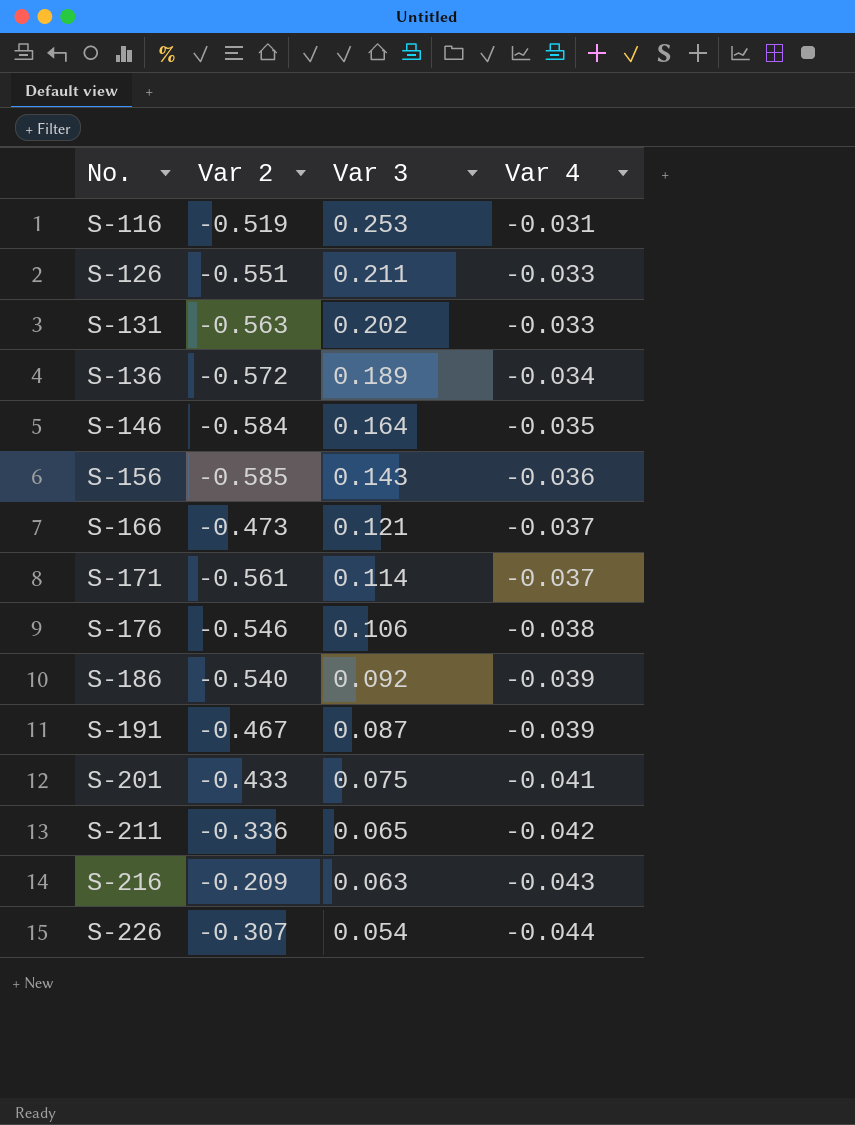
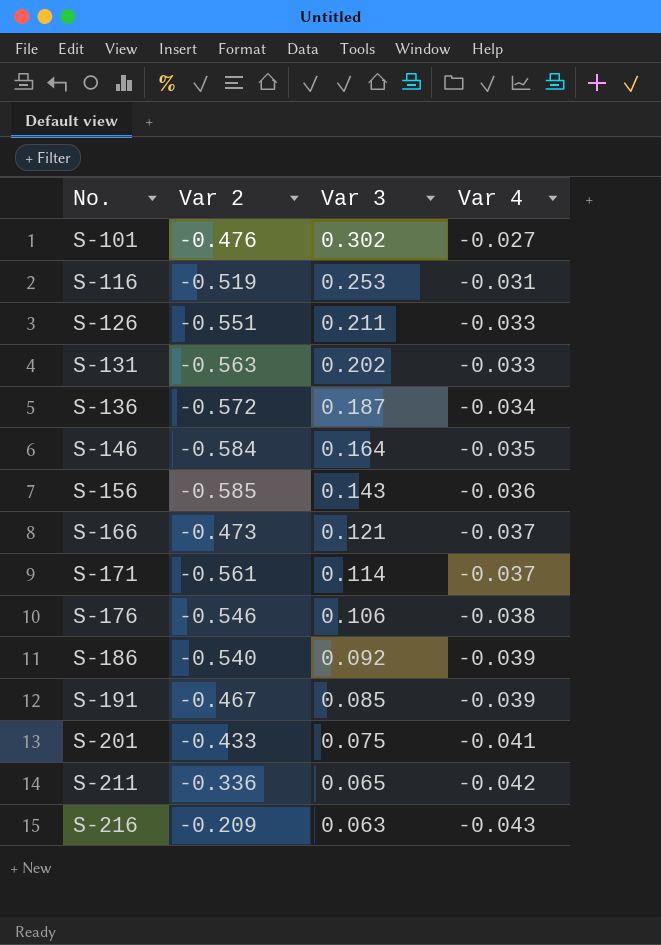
row S-226: -0.307 | 0.054 | -0.044 -> none
row S-101: none -> -0.476 | 0.302 | -0.027
S-136 | Var 3: 0.189 -> 0.187
S-191 | Var 3: 0.087 -> 0.085

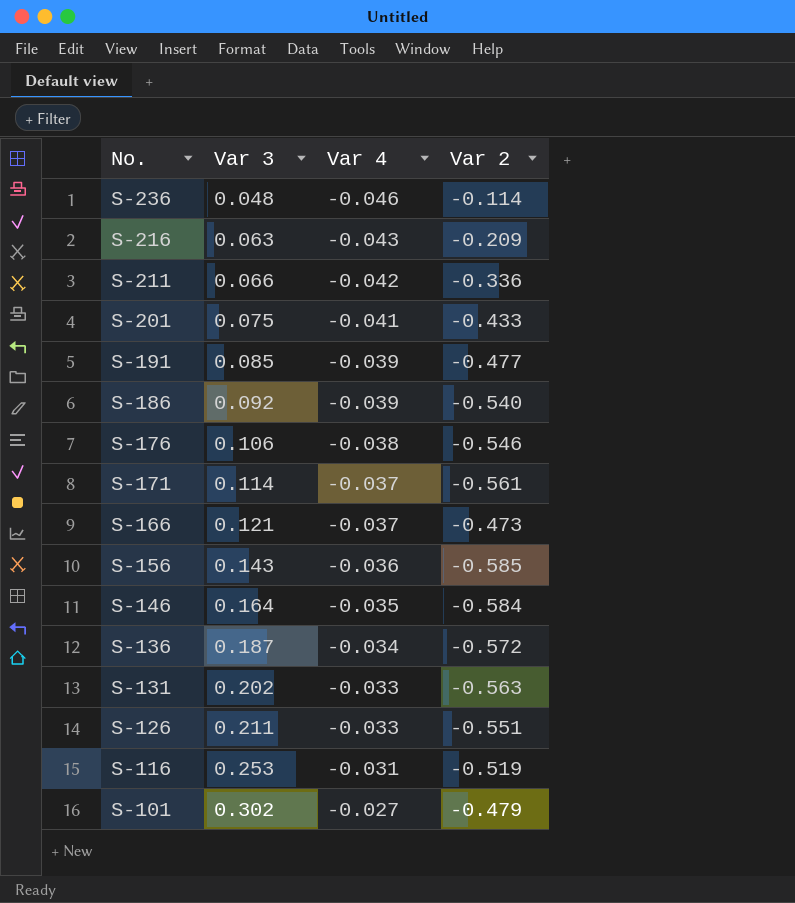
row order: No. ascending -> No. descending
column Var 2 | position: 2 -> 4
row S-236: none -> 0.048 | -0.046 | -0.114
S-211 | Var 3: 0.065 -> 0.066
S-191 | Var 2: -0.467 -> -0.477
S-101 | Var 2: -0.476 -> -0.479

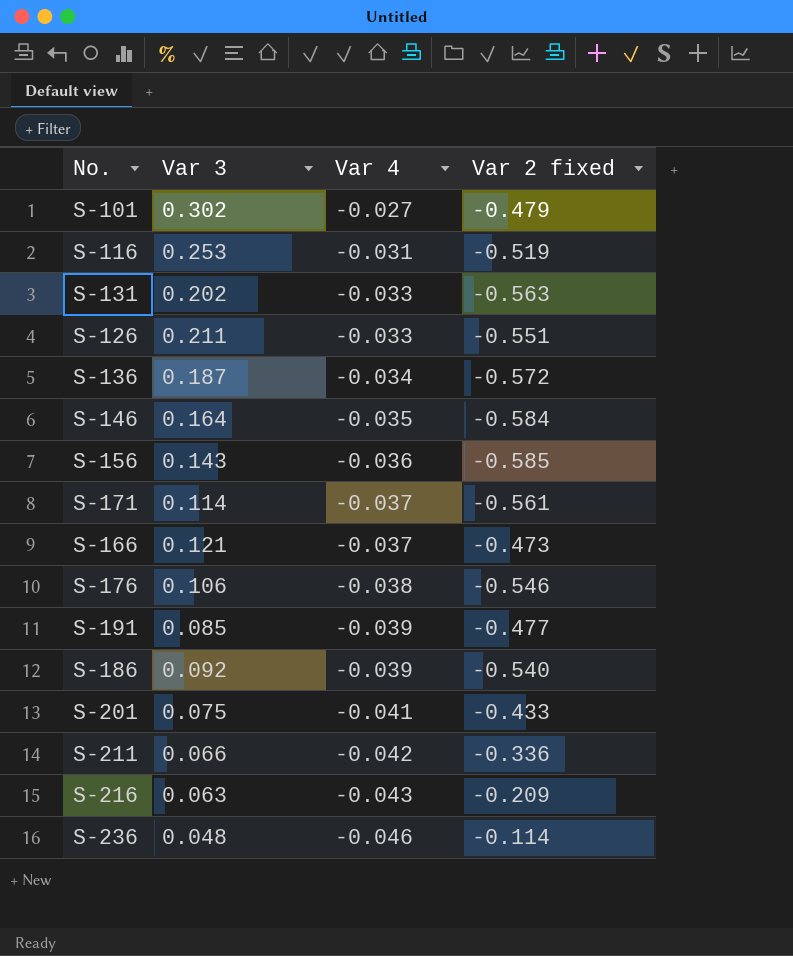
row order: No. descending -> Var 4 descending
column name: Var 2 -> Var 2 fixed

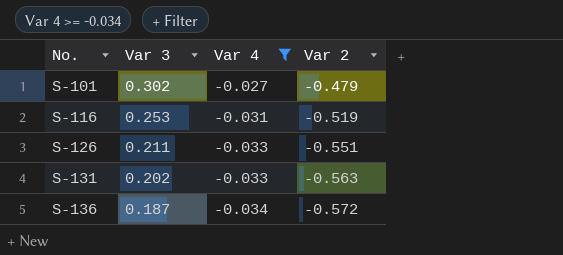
filter: none -> Var 4 >= -0.034
row order: Var 4 descending -> No. ascending
column name: Var 2 fixed -> Var 2

